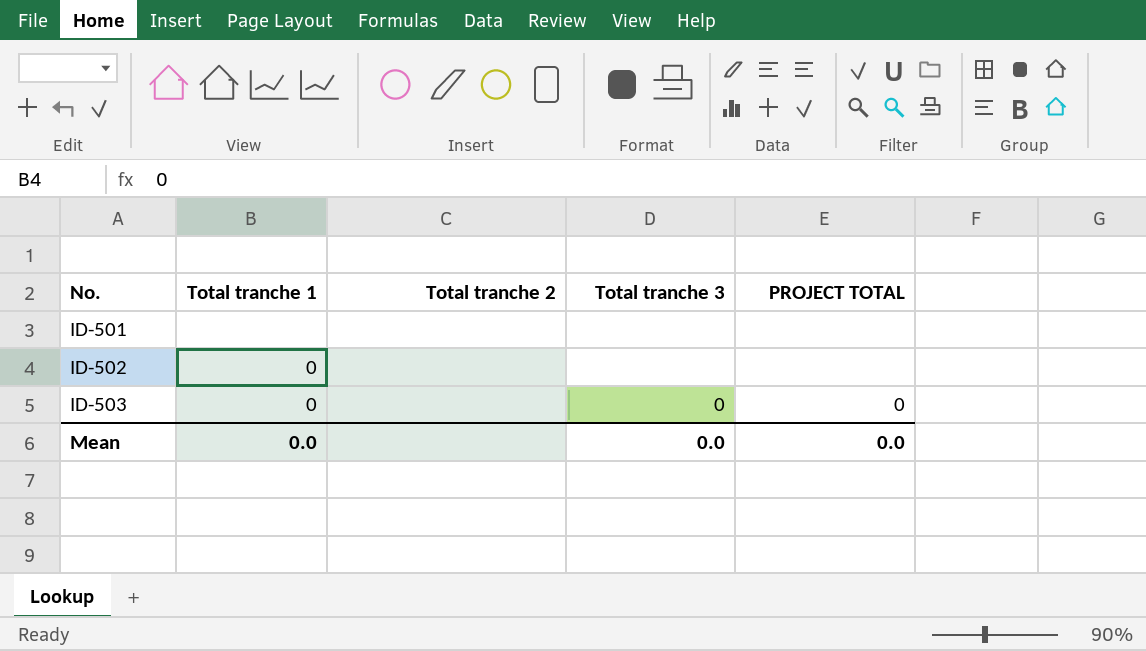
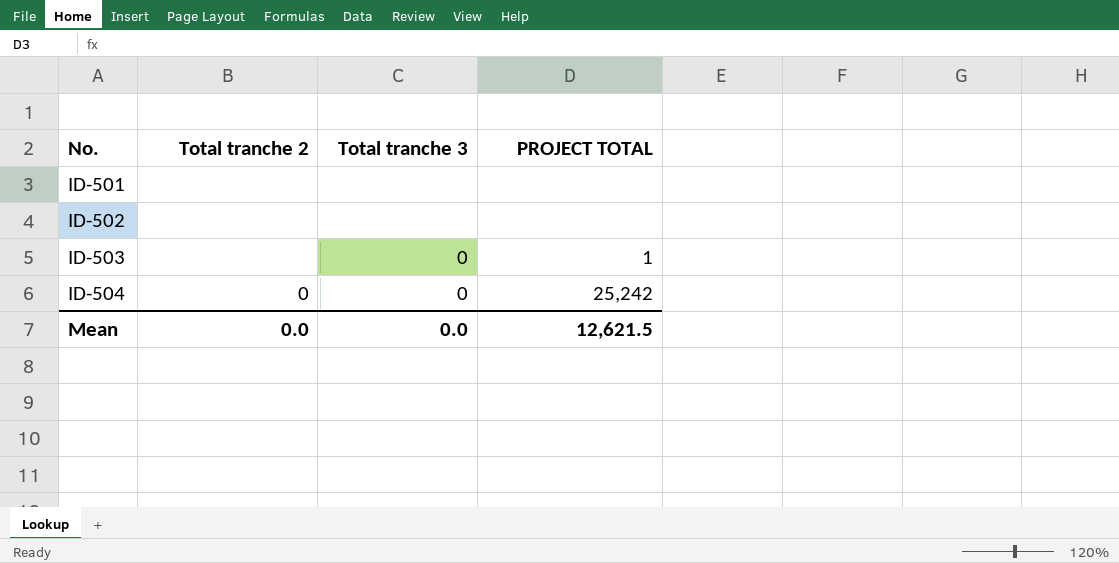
column Total tranche 1 | position: 2 -> none
ID-503 | PROJECT TOTAL: 0 -> 1
row ID-504: none -> 0 | 0 | 25,242
Mean | Total tranche 2: none -> 0.0
Mean | PROJECT TOTAL: 0.0 -> 12,621.5

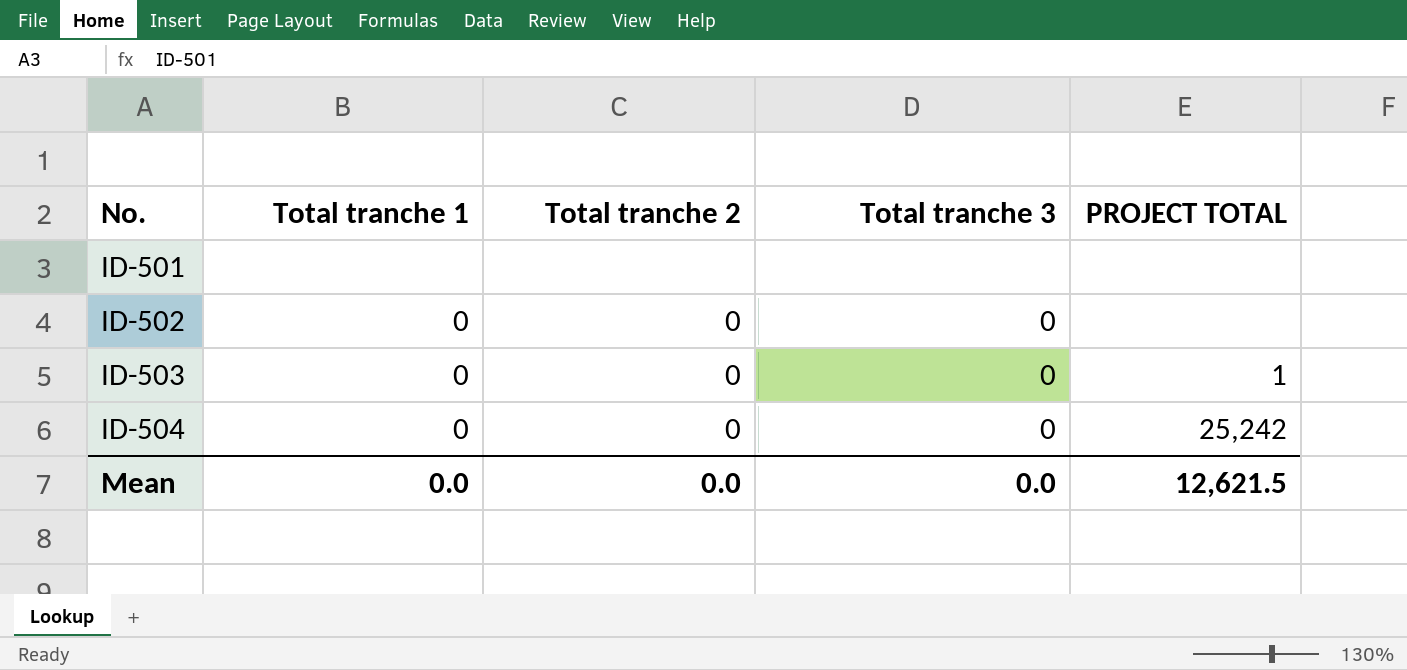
column Total tranche 1 | position: none -> 2
ID-502 | Total tranche 2: none -> 0
ID-502 | Total tranche 3: none -> 0
ID-503 | Total tranche 2: none -> 0

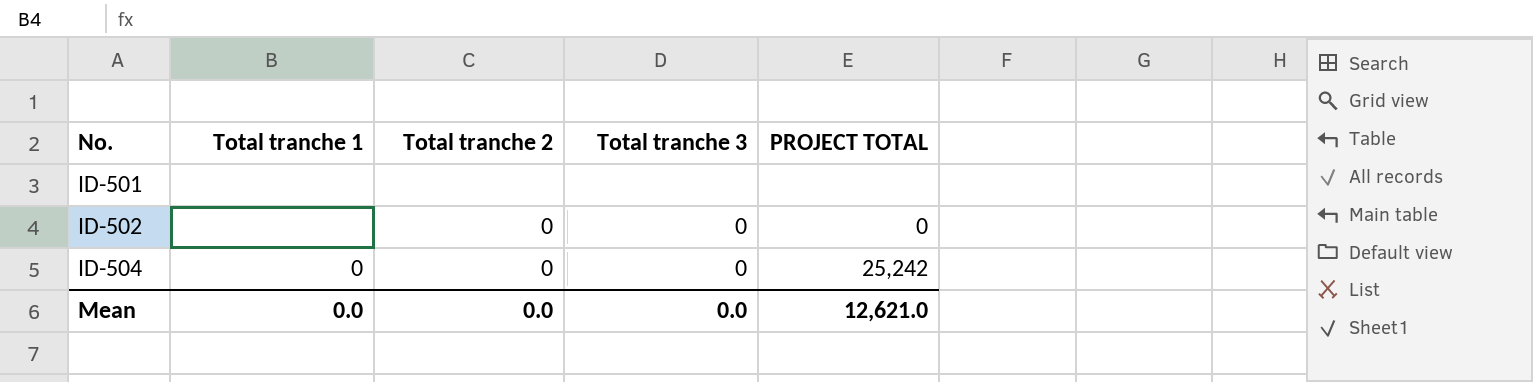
row ID-503: 0 | 0 | 0 | 1 -> none
ID-502 | Total tranche 1: 0 -> none
ID-502 | PROJECT TOTAL: none -> 0
Mean | PROJECT TOTAL: 12,621.5 -> 12,621.0

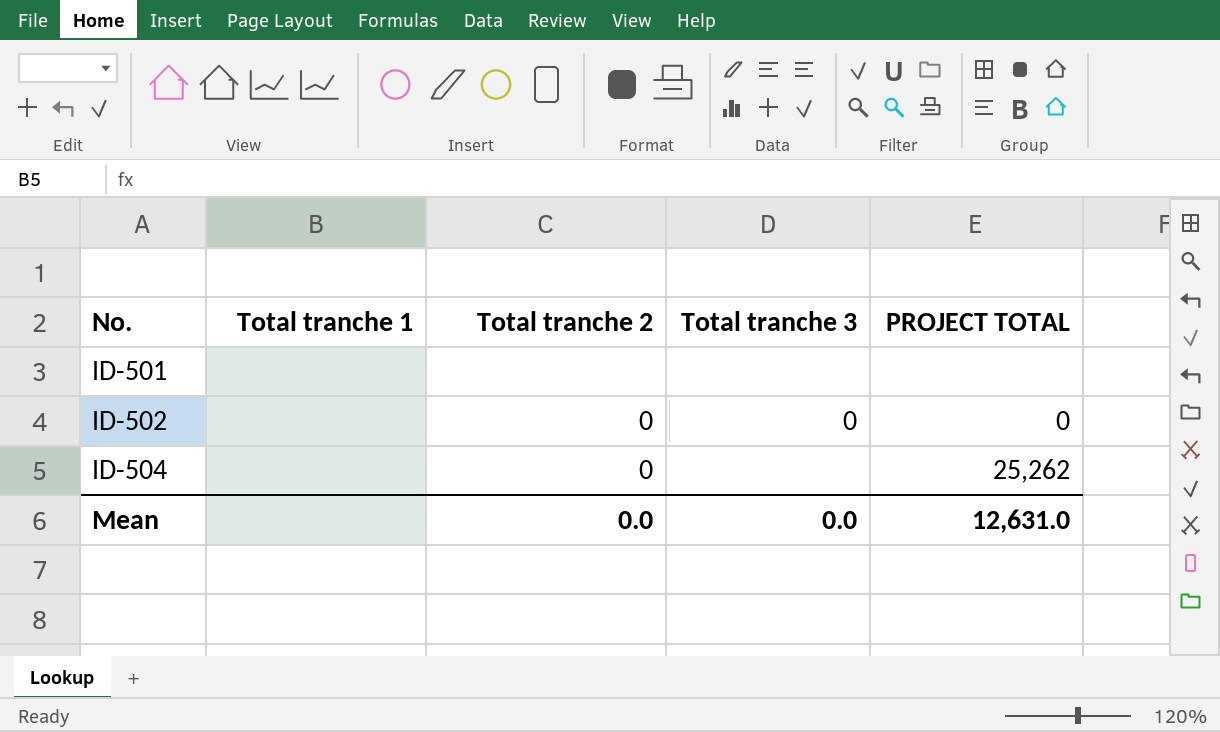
ID-504 | Total tranche 1: 0 -> none
ID-504 | Total tranche 3: 0 -> none
ID-504 | PROJECT TOTAL: 25,242 -> 25,262
Mean | Total tranche 1: 0.0 -> none
Mean | PROJECT TOTAL: 12,621.0 -> 12,631.0

